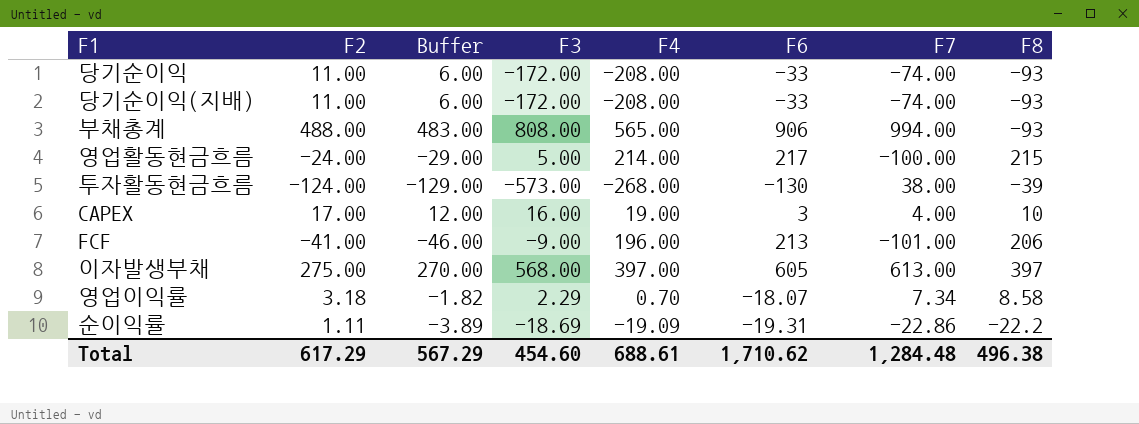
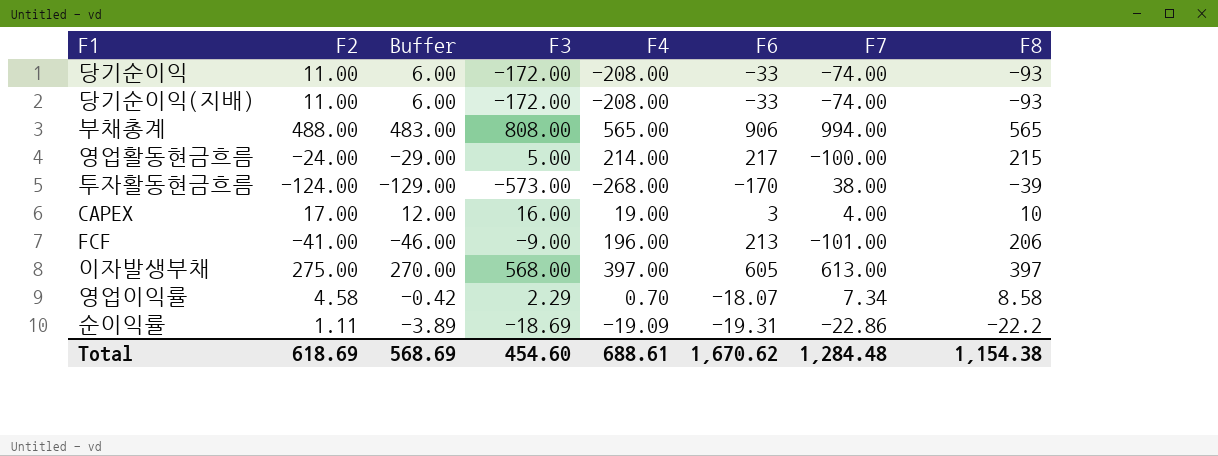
부채총계 | F8: -93 -> 565
투자활동현금흐름 | F6: -130 -> -170
영업이익률 | F2: 3.18 -> 4.58
영업이익률 | Buffer: -1.82 -> -0.42
Total | F2: 617.29 -> 618.69
Total | Buffer: 567.29 -> 568.69
Total | F6: 1,710.62 -> 1,670.62
Total | F8: 496.38 -> 1,154.38

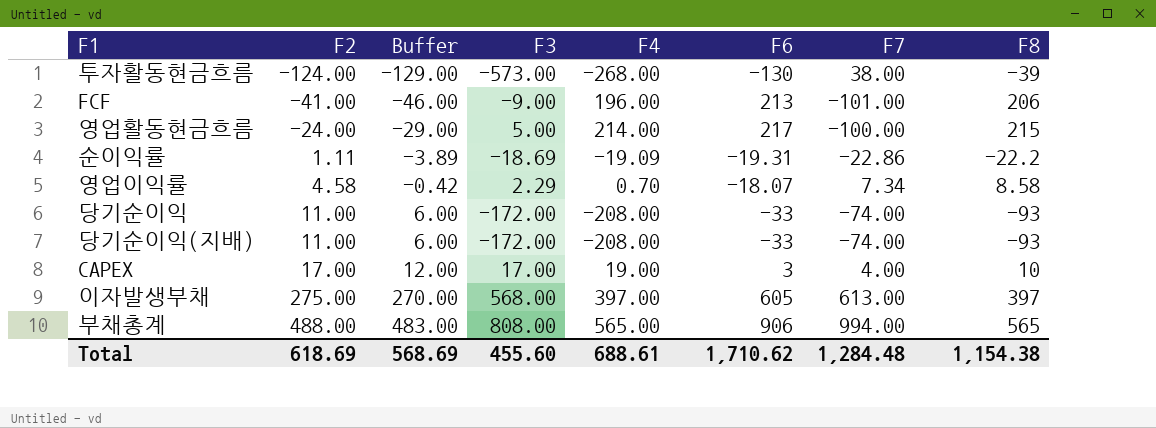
row order: none -> F2 ascending
투자활동현금흐름 | F6: -170 -> -130
CAPEX | F3: 16.00 -> 17.00
Total | F3: 454.60 -> 455.60
Total | F6: 1,670.62 -> 1,710.62

